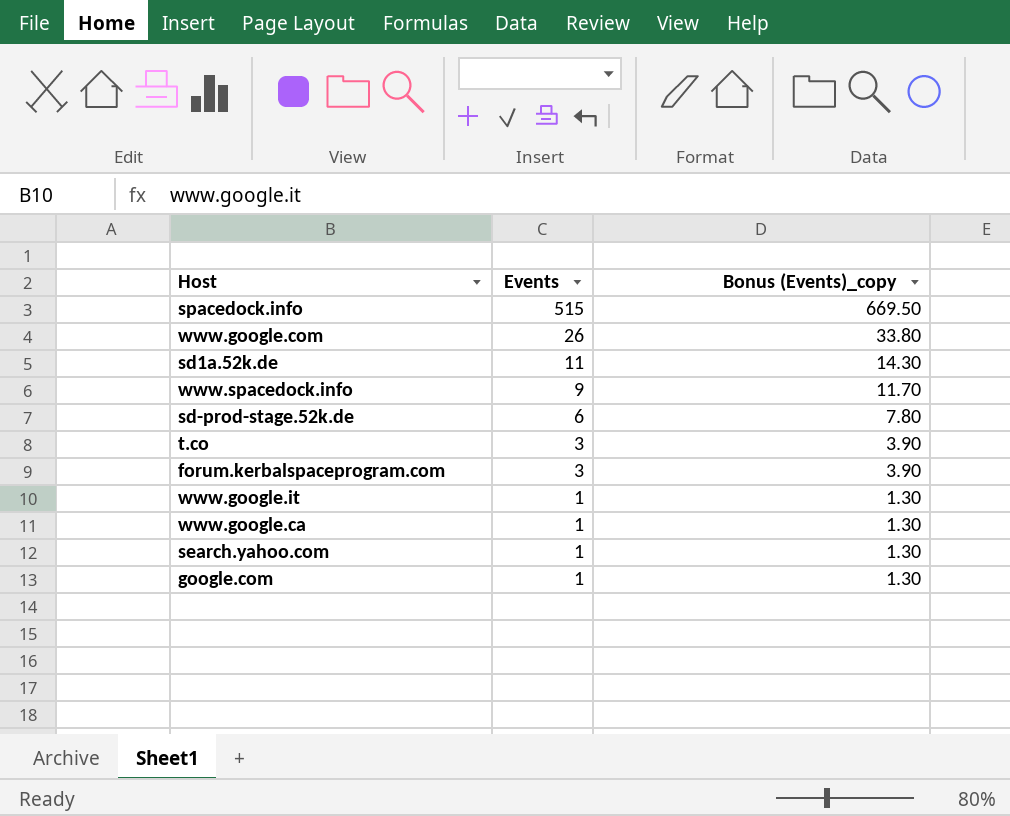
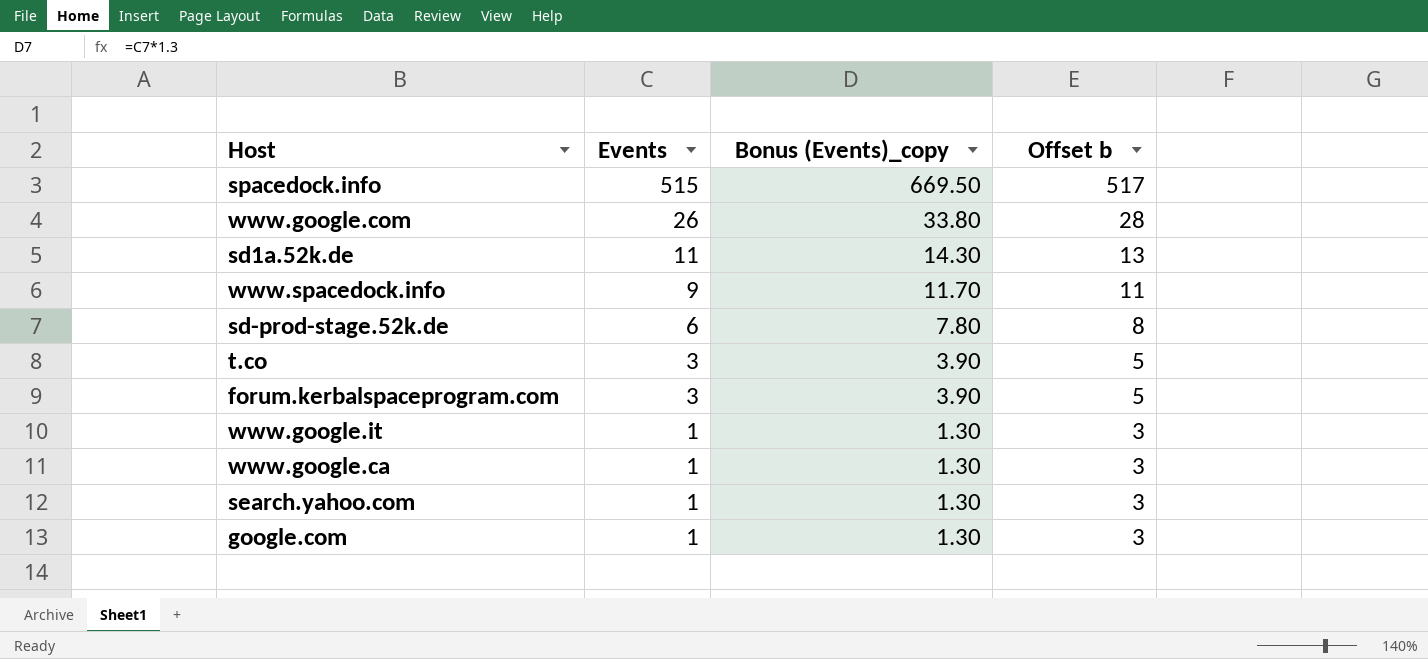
column Offset b | formula: none -> [Events] + 2

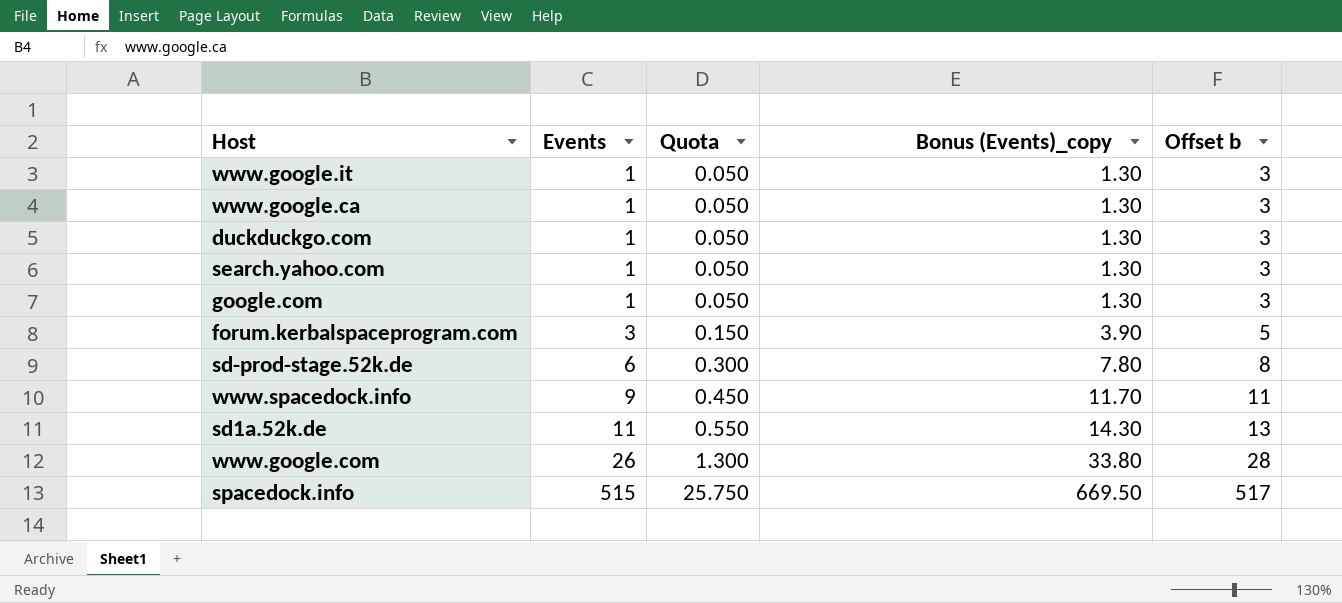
row order: Events descending -> Events ascending
column Quota | formula: none -> [Events] * 0.05
row t.co: 3 | 3.90 | 5 -> none
row duckduckgo.com: none -> 1 | 0.050 | 1.30 | 3

